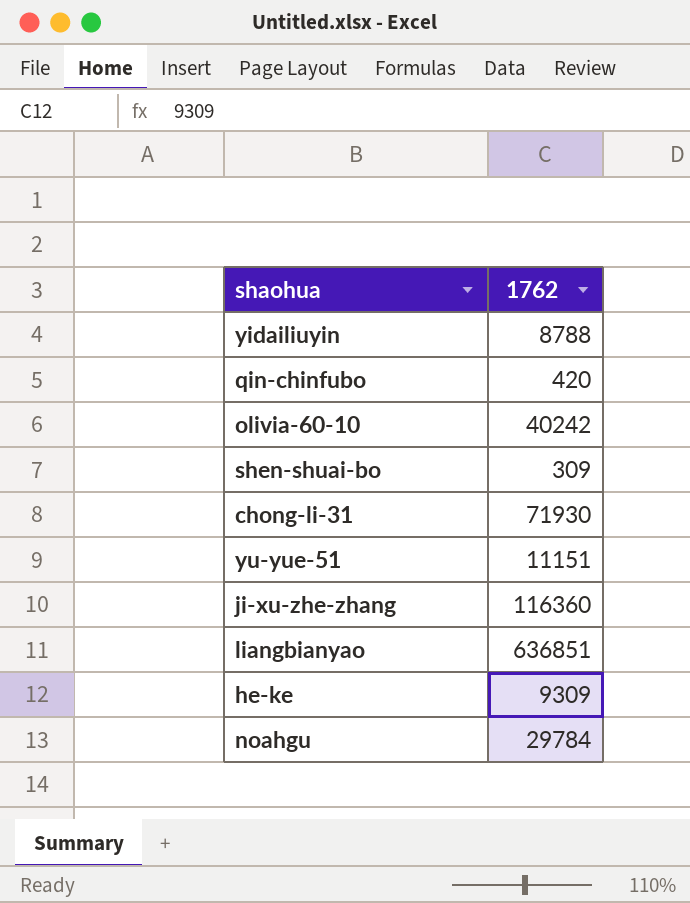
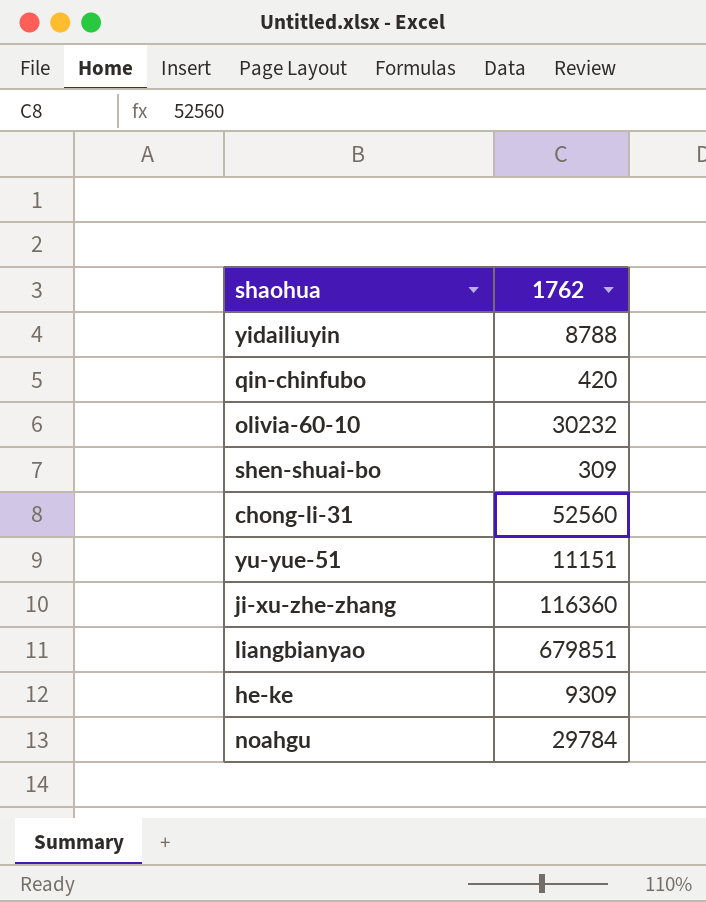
olivia-60-10 | 1762: 40242 -> 30232
chong-li-31 | 1762: 71930 -> 52560
liangbianyao | 1762: 636851 -> 679851

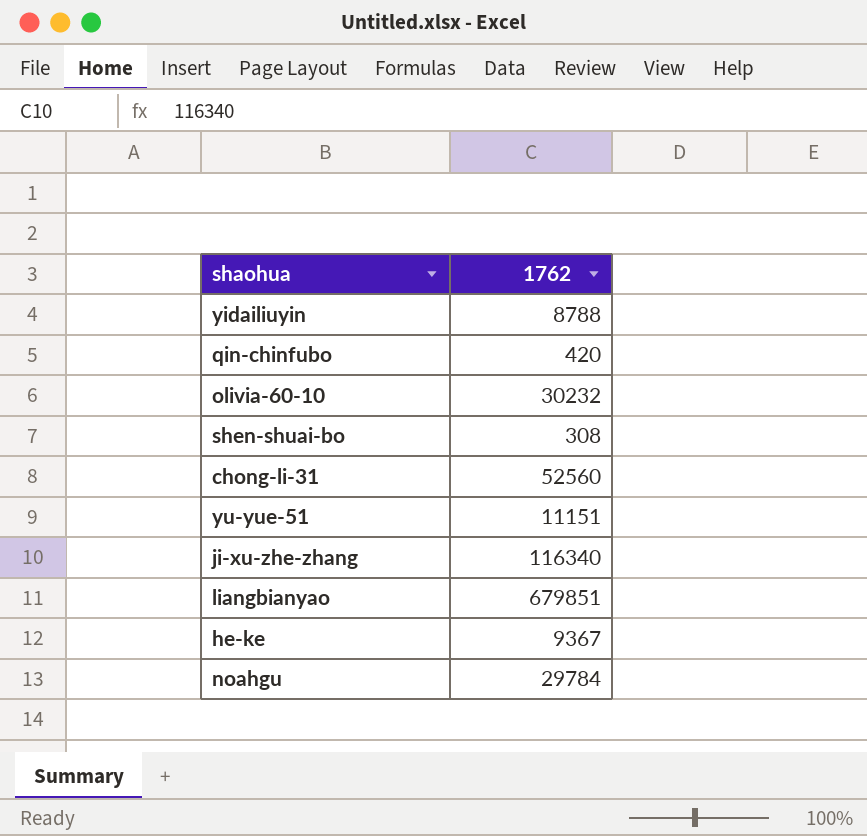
shen-shuai-bo | 1762: 309 -> 308
ji-xu-zhe-zhang | 1762: 116360 -> 116340
he-ke | 1762: 9309 -> 9367

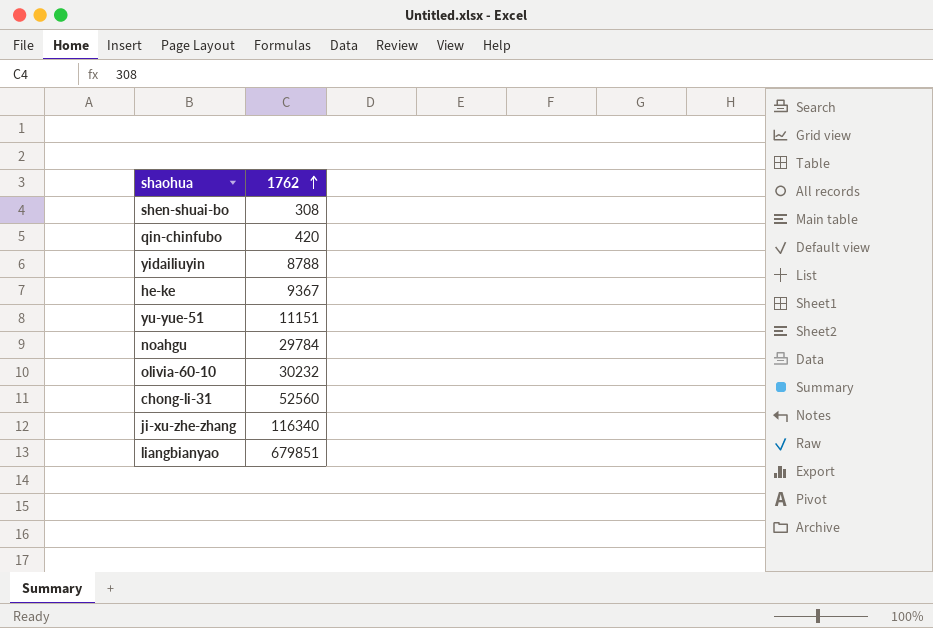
row order: none -> 1762 ascending

